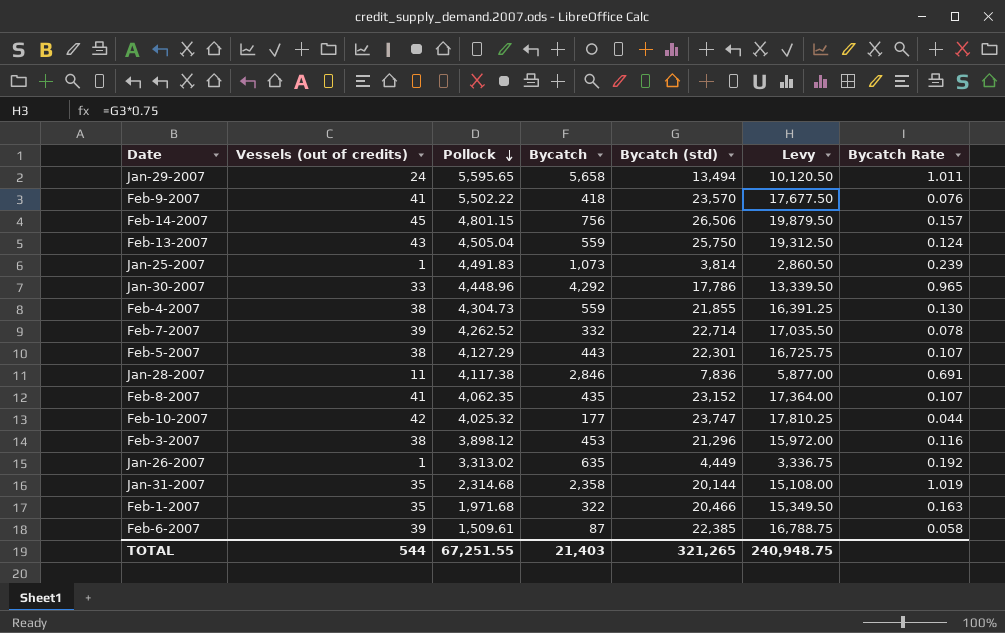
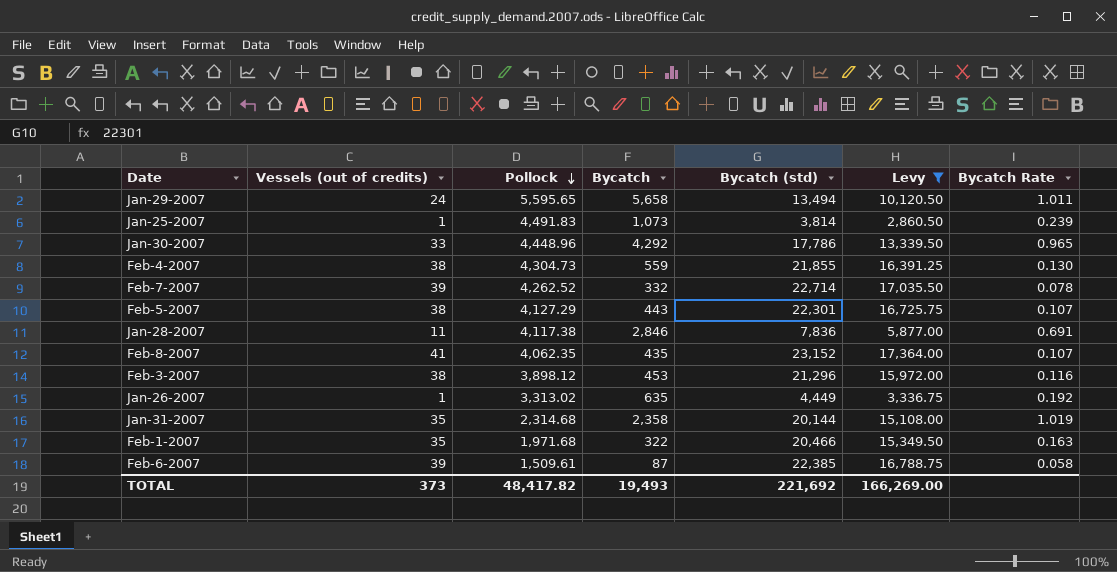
filter: none -> Levy <= 17,364.00
TOTAL | Vessels (out of credits): 544 -> 373
TOTAL | Pollock: 67,251.55 -> 48,417.82
TOTAL | Bycatch: 21,403 -> 19,493
TOTAL | Bycatch (std): 321,265 -> 221,692
TOTAL | Levy: 240,948.75 -> 166,269.00

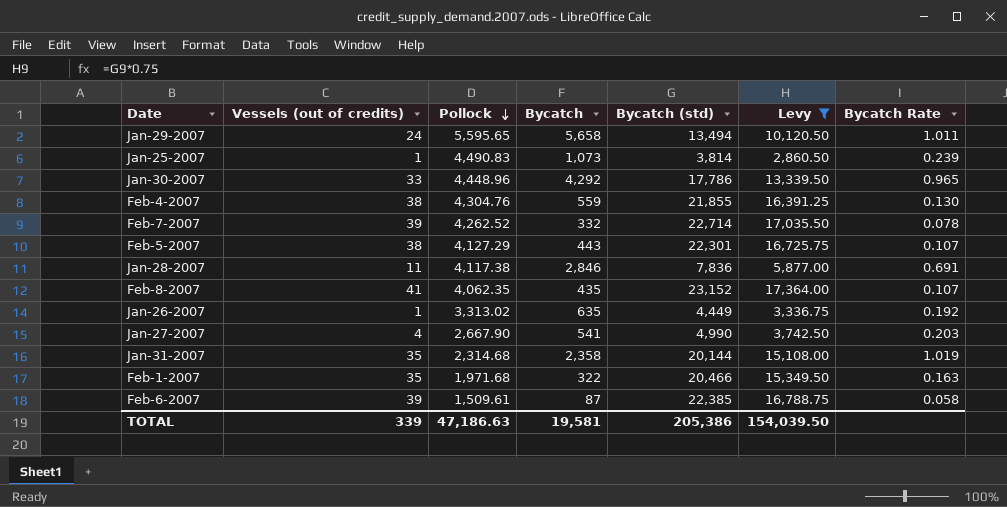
row Feb-3-2007: 38 | 3,898.12 | 453 | 21,296 | 15,972.00 | 0.116 -> none
Jan-25-2007 | Pollock: 4,491.83 -> 4,490.83
Feb-4-2007 | Pollock: 4,304.73 -> 4,304.76
row Jan-27-2007: none -> 4 | 2,667.90 | 541 | 4,990 | 3,742.50 | 0.203
TOTAL | Vessels (out of credits): 373 -> 339
TOTAL | Pollock: 48,417.82 -> 47,186.63
TOTAL | Bycatch: 19,493 -> 19,581
TOTAL | Bycatch (std): 221,692 -> 205,386
TOTAL | Levy: 166,269.00 -> 154,039.50

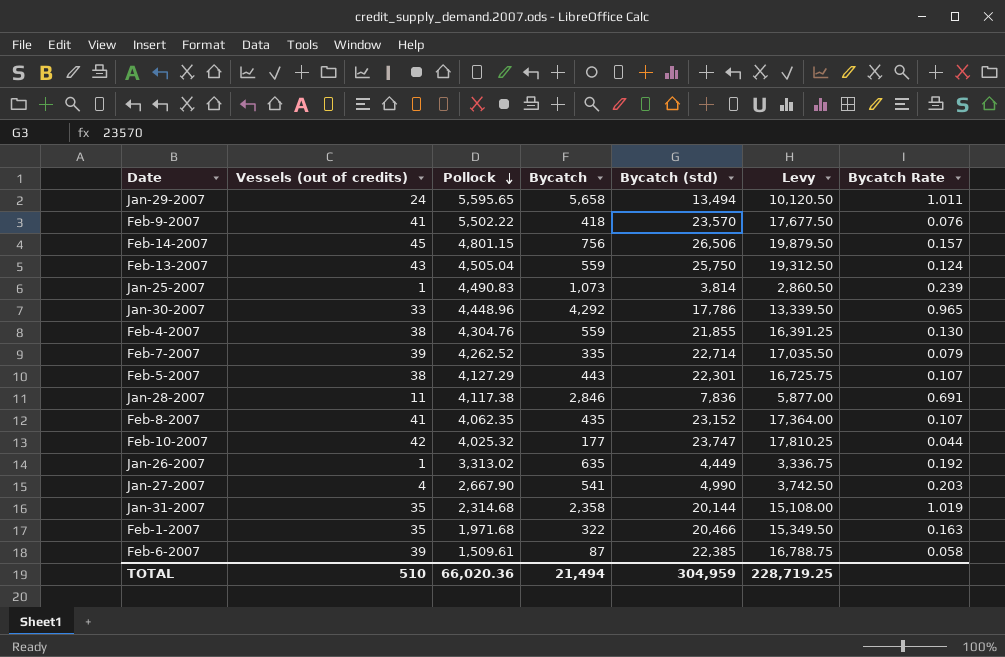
filter: Levy <= 17,364.00 -> none
Feb-7-2007 | Bycatch: 332 -> 335
Feb-7-2007 | Bycatch Rate: 0.078 -> 0.079
TOTAL | Vessels (out of credits): 339 -> 510
TOTAL | Pollock: 47,186.63 -> 66,020.36
TOTAL | Bycatch: 19,581 -> 21,494
TOTAL | Bycatch (std): 205,386 -> 304,959
TOTAL | Levy: 154,039.50 -> 228,719.25

